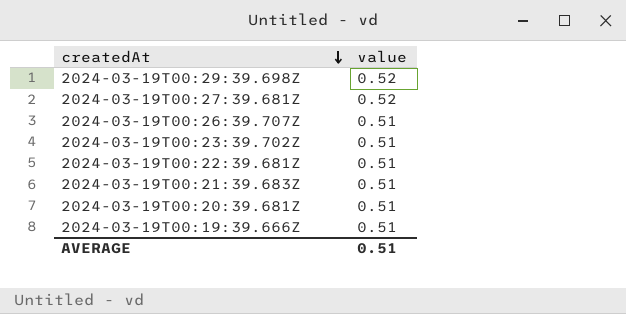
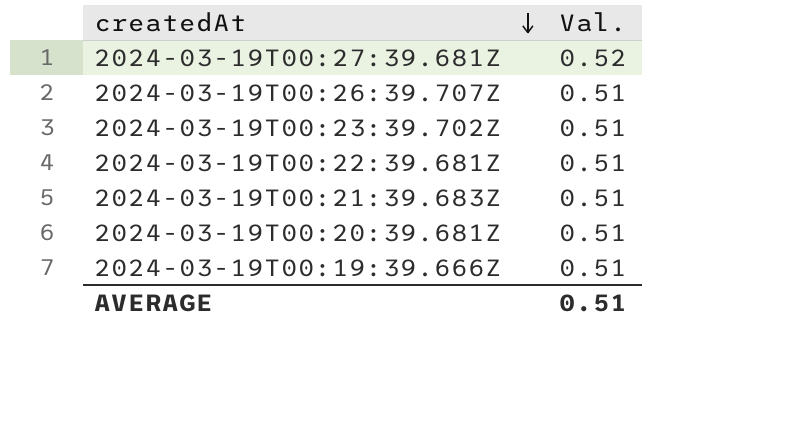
column name: value -> Val.
row 2024-03-19T00:29:39.698Z: 0.52 -> none

